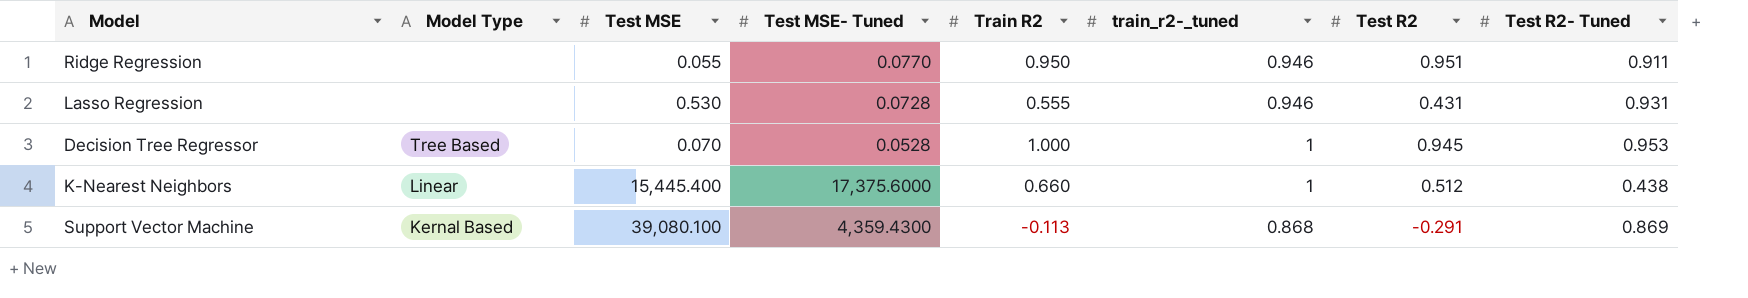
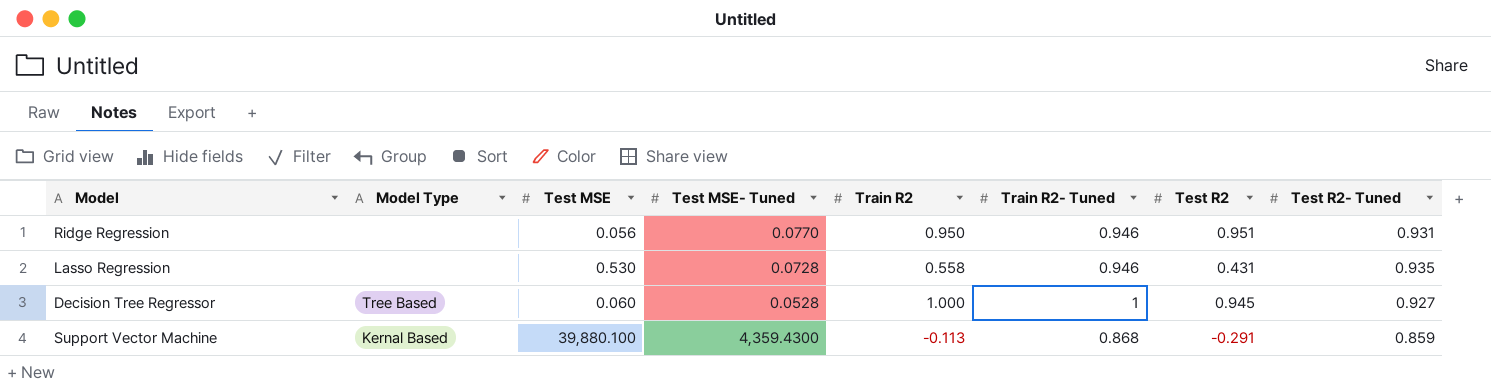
column name: train_r2-_tuned -> Train R2- Tuned
row K-Nearest Neighbors: Linear | 15,445.400 | 17,375.6000 | 0.660 | 1 | 0.512 | 0.438 -> none
Ridge Regression | Test MSE: 0.055 -> 0.056
Ridge Regression | Test R2- Tuned: 0.911 -> 0.931
Lasso Regression | Train R2: 0.555 -> 0.558
Lasso Regression | Test R2- Tuned: 0.931 -> 0.935
Decision Tree Regressor | Test MSE: 0.070 -> 0.060
Decision Tree Regressor | Test R2- Tuned: 0.953 -> 0.927
Support Vector Machine | Test MSE: 39,080.100 -> 39,880.100
Support Vector Machine | Test R2- Tuned: 0.869 -> 0.859

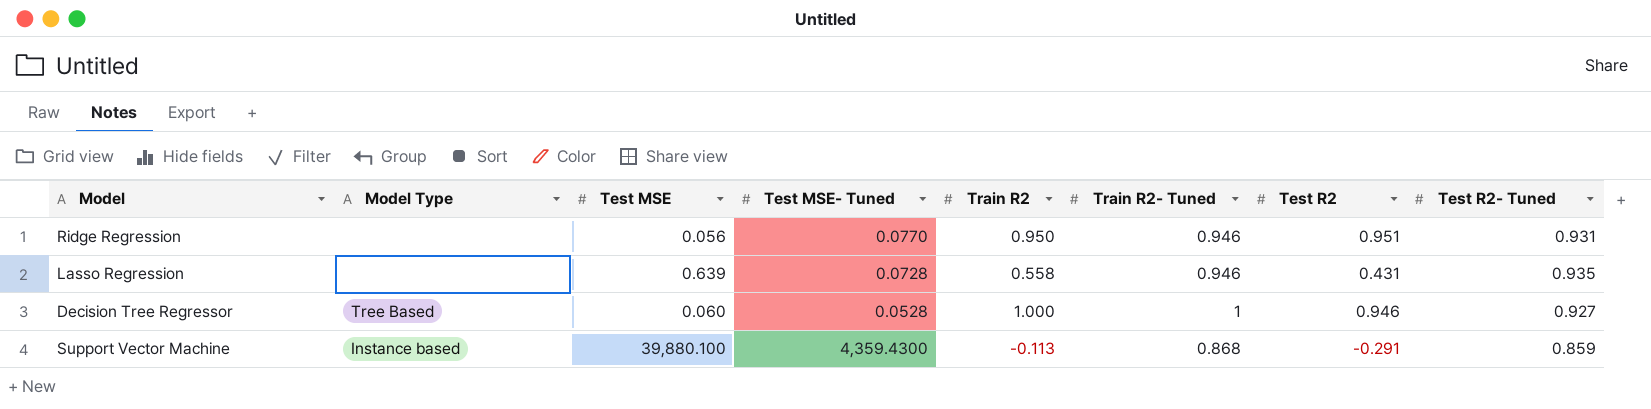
Lasso Regression | Test MSE: 0.530 -> 0.639
Decision Tree Regressor | Test R2: 0.945 -> 0.946
Support Vector Machine | Model Type: Kernal Based -> Instance based

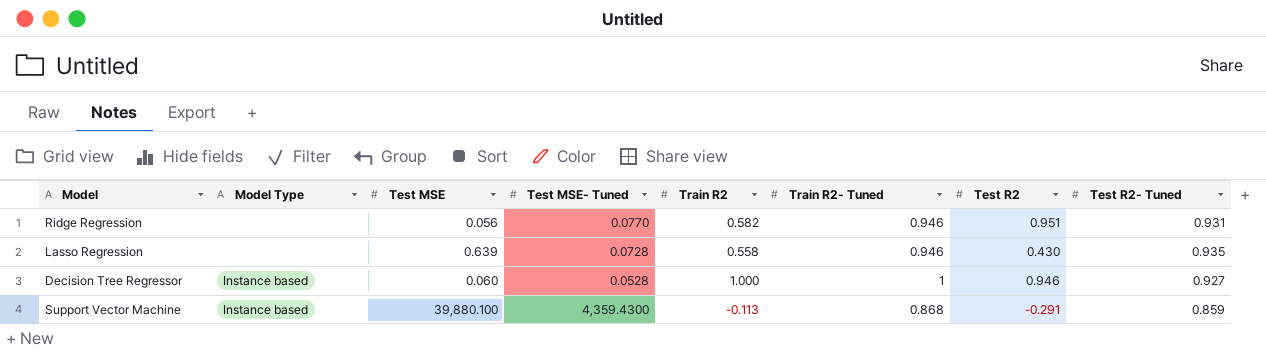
Ridge Regression | Train R2: 0.950 -> 0.582
Lasso Regression | Test R2: 0.431 -> 0.430
Decision Tree Regressor | Model Type: Tree Based -> Instance based

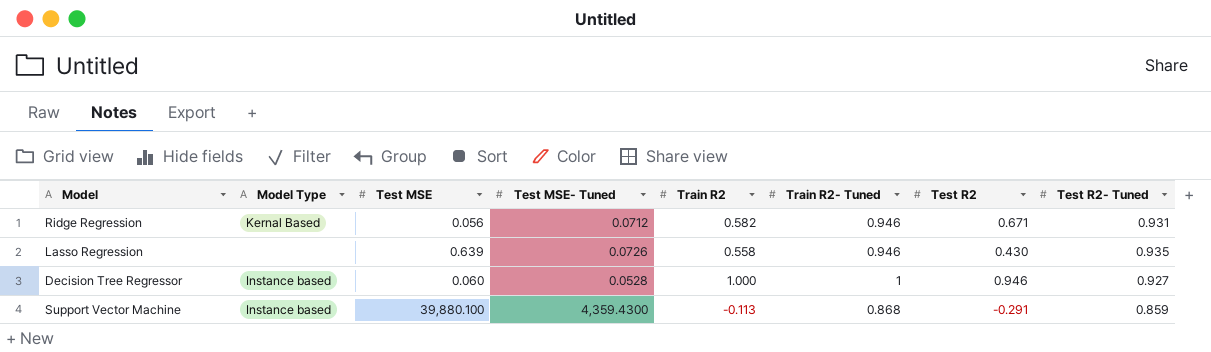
Ridge Regression | Model Type: none -> Kernal Based
Ridge Regression | Test MSE- Tuned: 0.0770 -> 0.0712
Ridge Regression | Test R2: 0.951 -> 0.671
Lasso Regression | Test MSE- Tuned: 0.0728 -> 0.0726

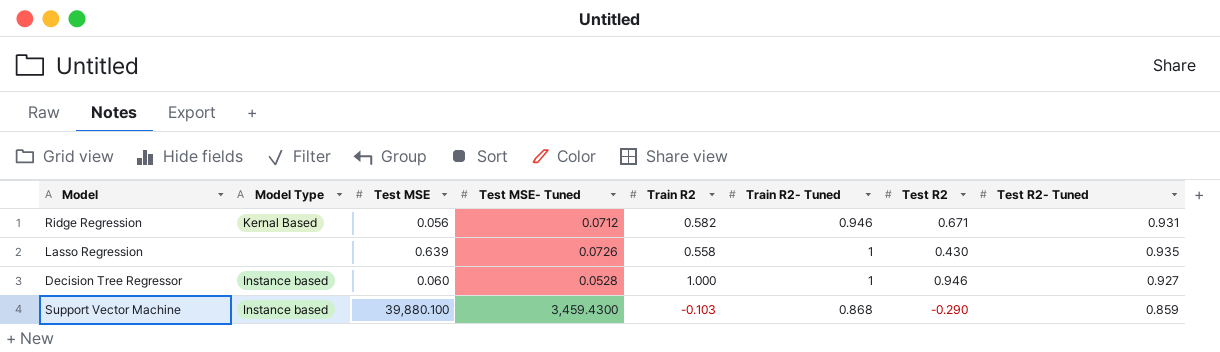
Lasso Regression | Train R2- Tuned: 0.946 -> 1
Support Vector Machine | Test MSE- Tuned: 4,359.4300 -> 3,459.4300
Support Vector Machine | Train R2: -0.113 -> -0.103
Support Vector Machine | Test R2: -0.291 -> -0.290

